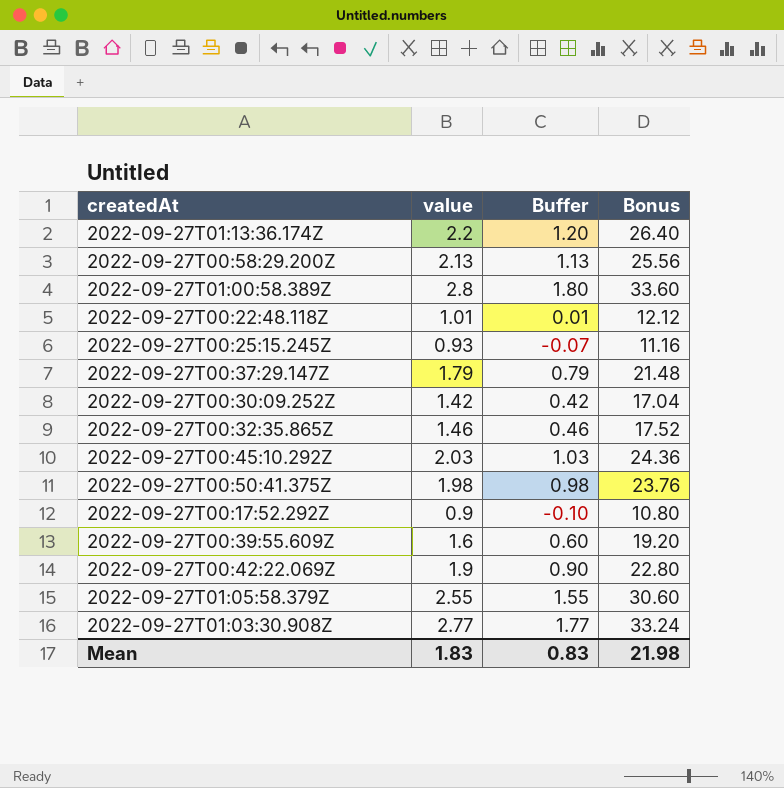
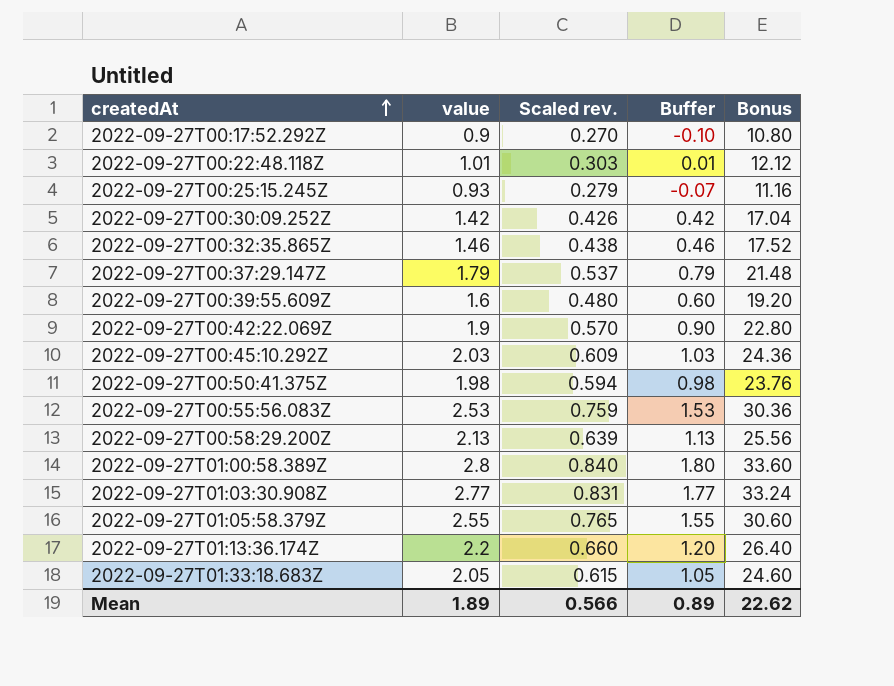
row order: none -> createdAt ascending
column Scaled rev. | formula: none -> [value] * 0.3
row 2022-09-27T00:55:56.083Z: none -> 2.53 | 0.759 | 1.53 | 30.36
row 2022-09-27T01:33:18.683Z: none -> 2.05 | 0.615 | 1.05 | 24.60
Mean | value: 1.83 -> 1.89
Mean | Buffer: 0.83 -> 0.89
Mean | Bonus: 21.98 -> 22.62

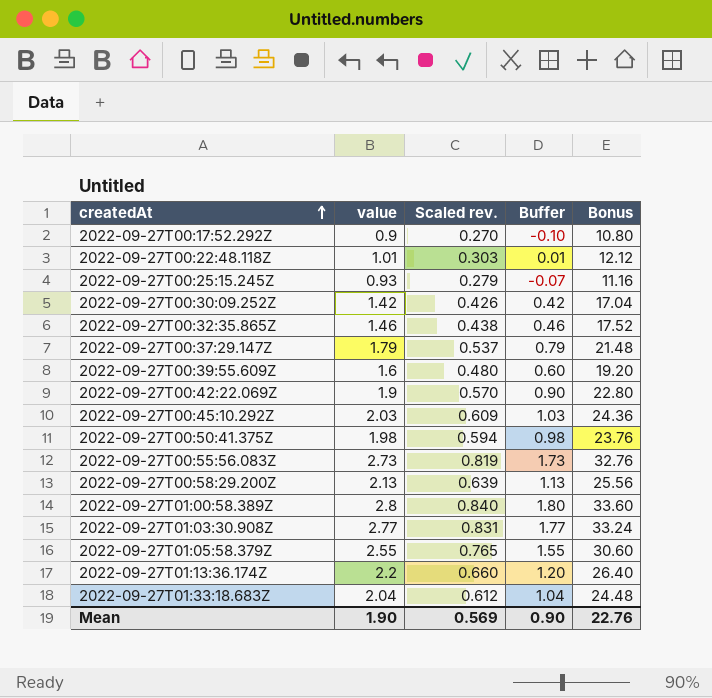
2022-09-27T00:55:56.083Z | value: 2.53 -> 2.73
2022-09-27T00:55:56.083Z | Scaled rev.: 0.759 -> 0.819
2022-09-27T00:55:56.083Z | Buffer: 1.53 -> 1.73
2022-09-27T00:55:56.083Z | Bonus: 30.36 -> 32.76
2022-09-27T01:33:18.683Z | value: 2.05 -> 2.04
2022-09-27T01:33:18.683Z | Scaled rev.: 0.615 -> 0.612
2022-09-27T01:33:18.683Z | Buffer: 1.05 -> 1.04
2022-09-27T01:33:18.683Z | Bonus: 24.60 -> 24.48
Mean | value: 1.89 -> 1.90
Mean | Scaled rev.: 0.566 -> 0.569
Mean | Buffer: 0.89 -> 0.90
Mean | Bonus: 22.62 -> 22.76

